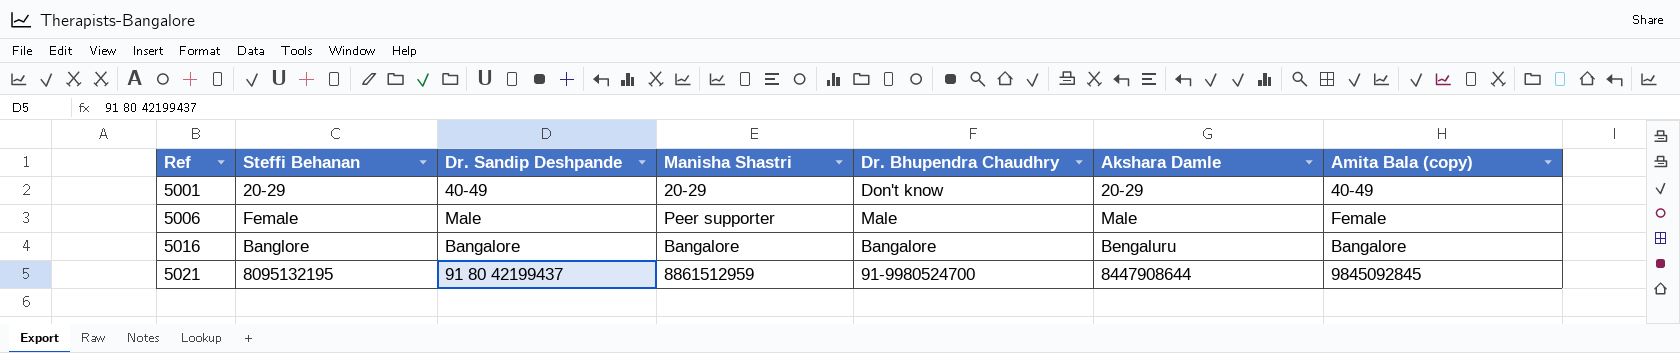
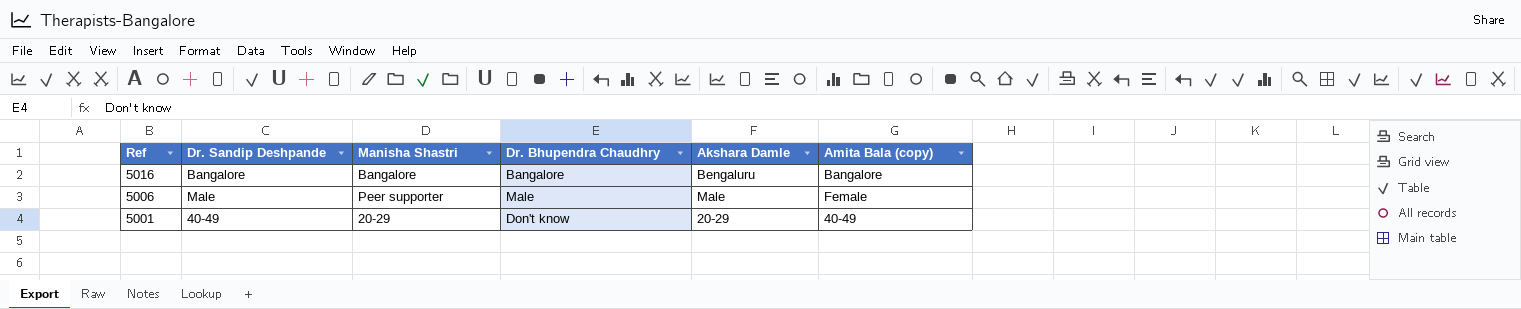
row order: Ref ascending -> Ref descending
column Steffi Behanan | position: 2 -> none
row 5021: 8095132195 | 91 80 42199437 | 8861512959 | 91-9980524700 | 8447908644 | 9845092845 -> none

